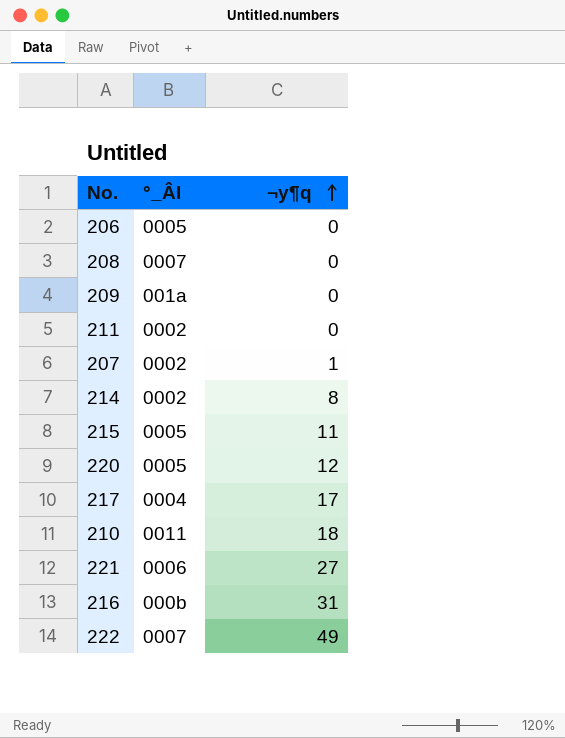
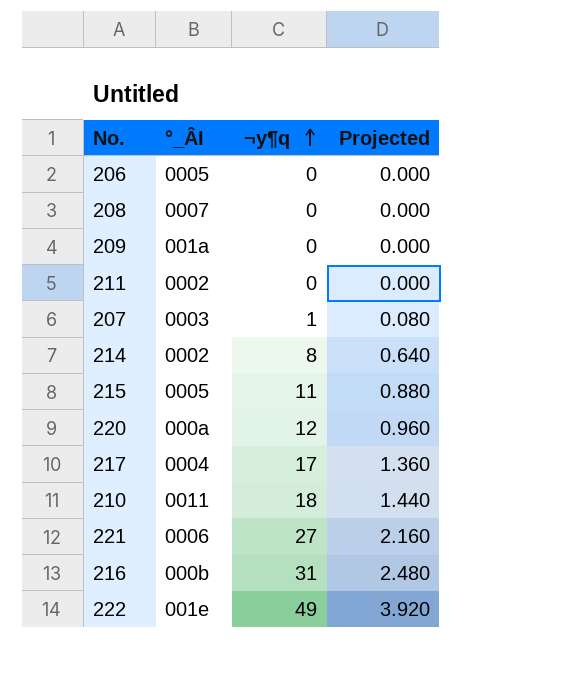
column Projected | formula: none -> [¬y¶q] * 0.08
207 | °_ÂI: 0002 -> 0003
220 | °_ÂI: 0005 -> 000a
222 | °_ÂI: 0007 -> 001e

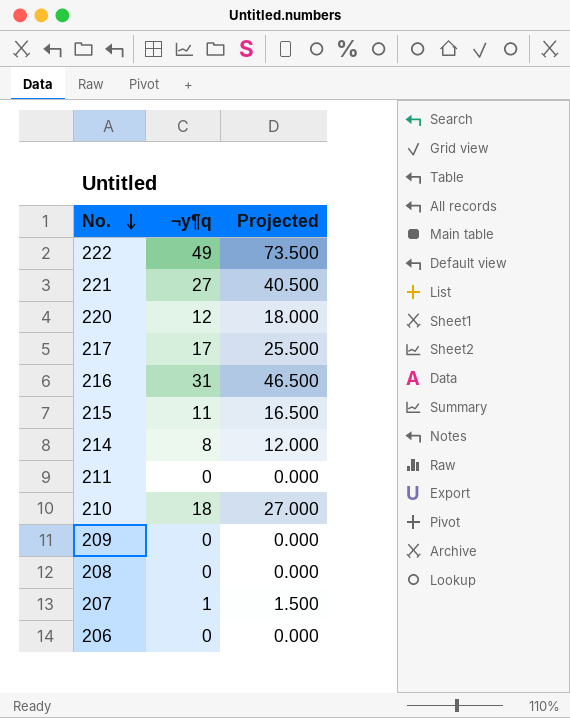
row order: ¬y¶q ascending -> No. descending
column °_ÂI | position: 2 -> none
column Projected | formula: [¬y¶q] * 0.08 -> [¬y¶q] * 1.5

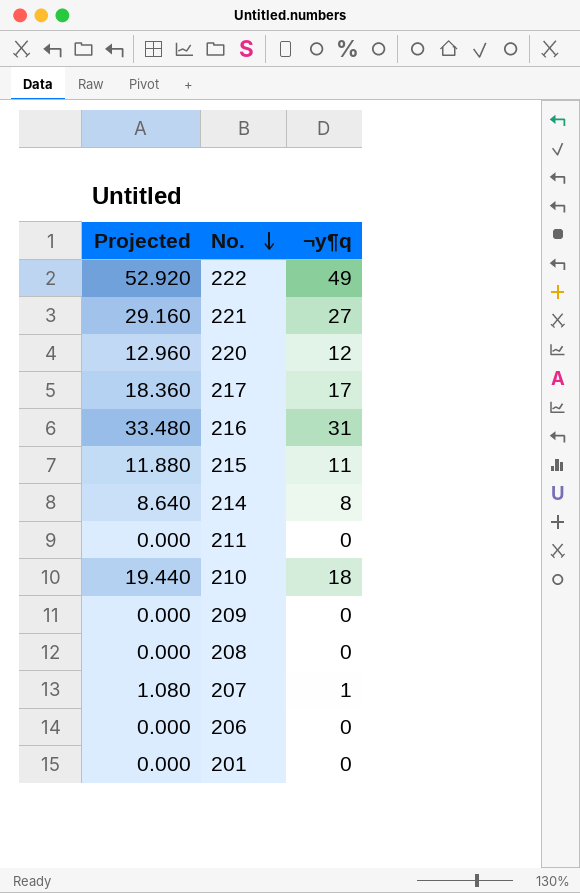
column Projected | formula: [¬y¶q] * 1.5 -> [¬y¶q] * 1.08
column Projected | position: 3 -> 1
row 201: none -> 0.000 | 0

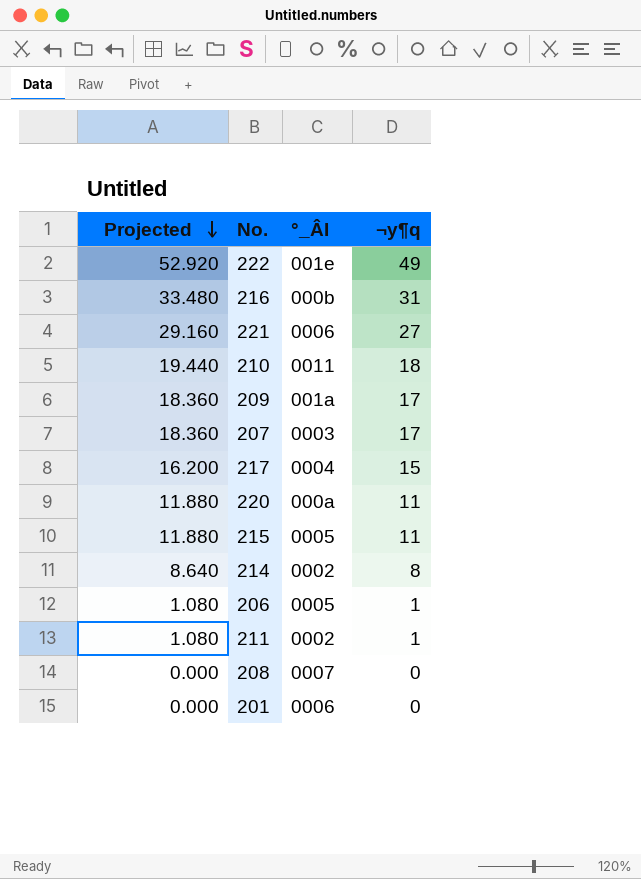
row order: No. descending -> Projected descending
column °_ÂI | position: none -> 3
209 | Projected: 0.000 -> 18.360
209 | ¬y¶q: 0 -> 17
207 | Projected: 1.080 -> 18.360
207 | ¬y¶q: 1 -> 17
217 | Projected: 18.360 -> 16.200
217 | ¬y¶q: 17 -> 15
220 | Projected: 12.960 -> 11.880
220 | ¬y¶q: 12 -> 11
206 | Projected: 0.000 -> 1.080
206 | ¬y¶q: 0 -> 1
211 | Projected: 0.000 -> 1.080
211 | ¬y¶q: 0 -> 1

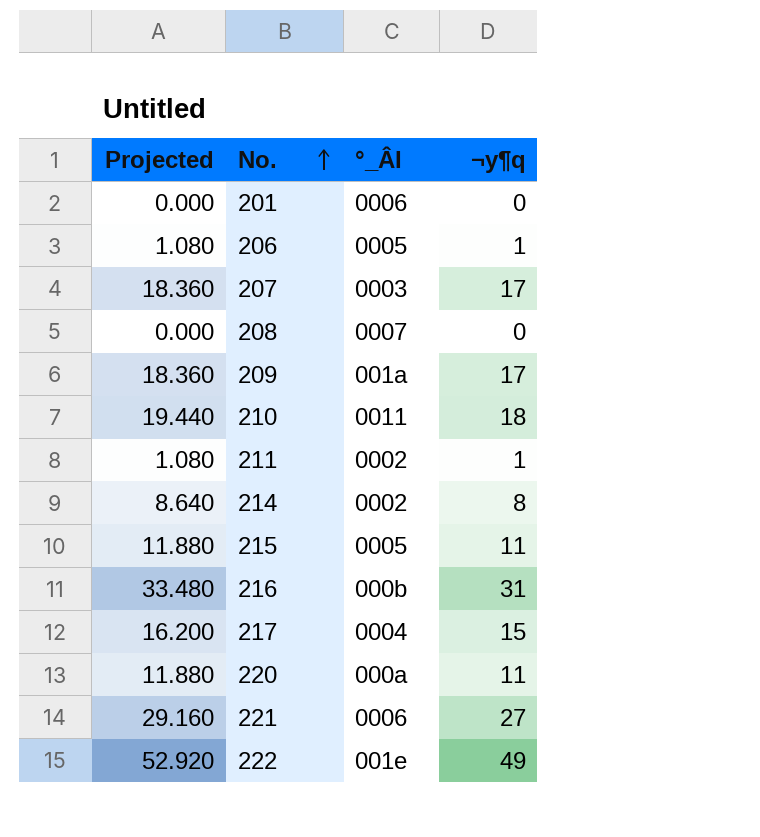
row order: Projected descending -> No. ascending

